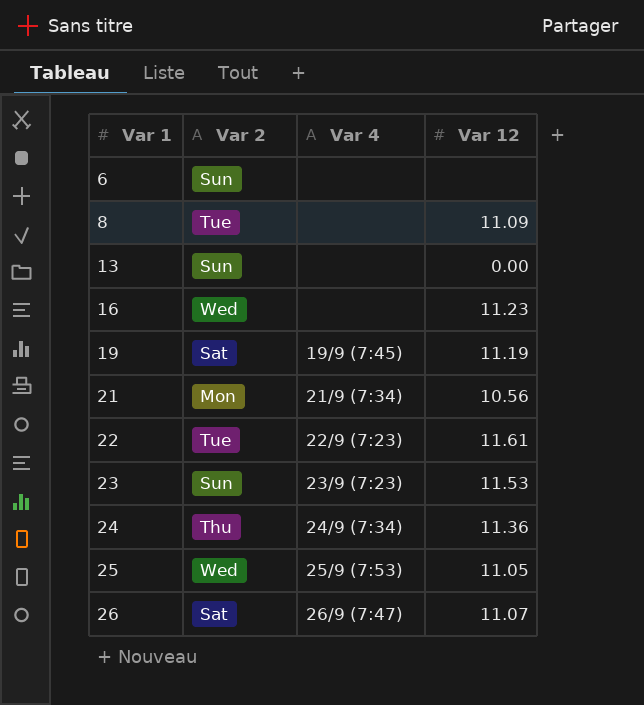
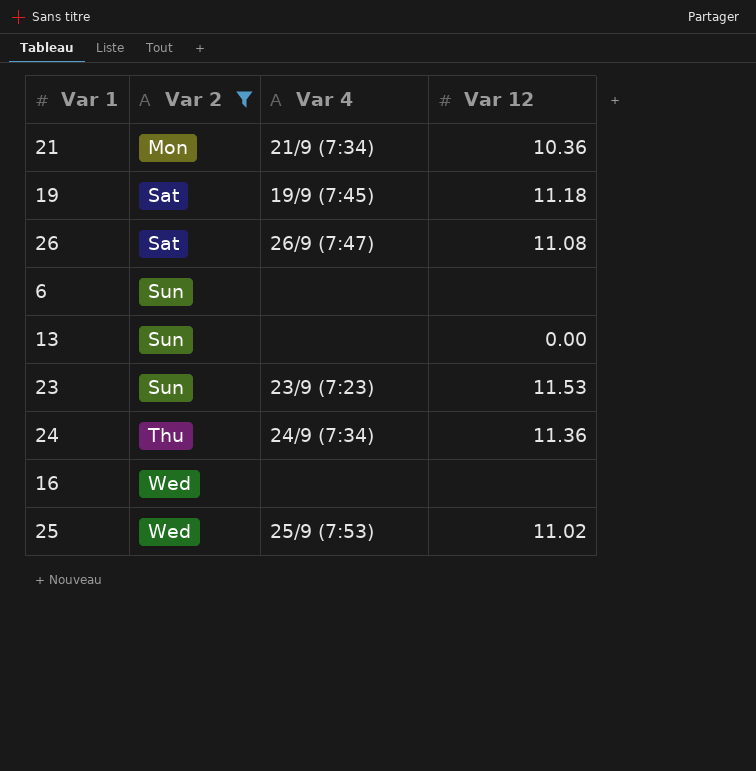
filter: none -> Var 2 != Tue
row order: Var 1 ascending -> Var 2 ascending
21 | Var 12: 10.56 -> 10.36
19 | Var 12: 11.19 -> 11.18
26 | Var 12: 11.07 -> 11.08
16 | Var 12: 11.23 -> none
25 | Var 12: 11.05 -> 11.02

